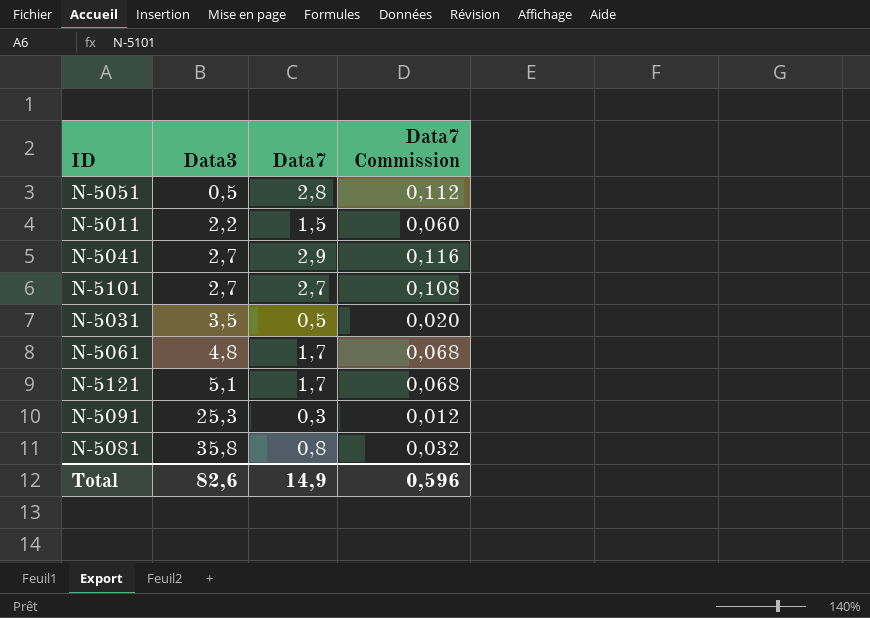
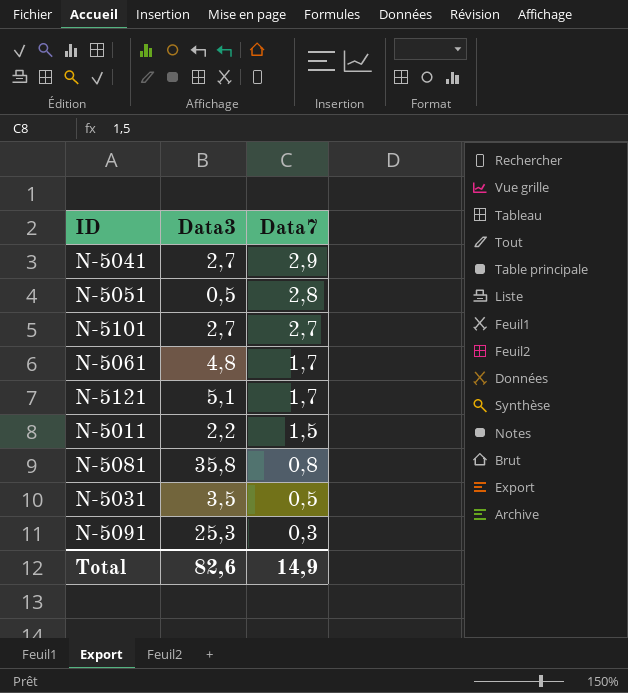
row order: Data3 ascending -> Data7 descending
column Data7 Commission | formula: [Data7] * 0,04 -> none

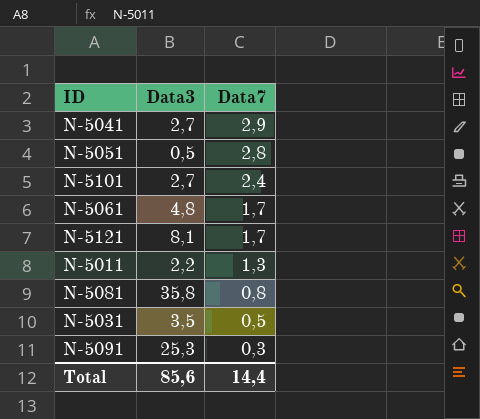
N-5101 | Data7: 2,7 -> 2,4
N-5121 | Data3: 5,1 -> 8,1
N-5011 | Data7: 1,5 -> 1,3
Total | Data3: 82,6 -> 85,6
Total | Data7: 14,9 -> 14,4

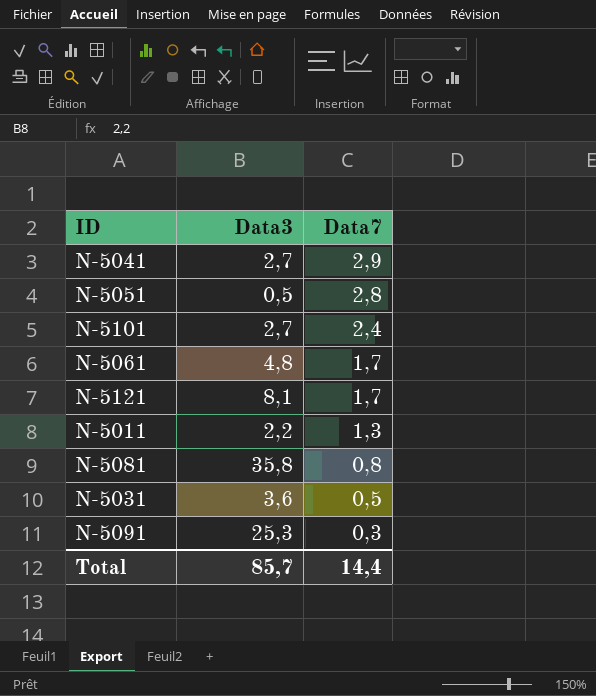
N-5031 | Data3: 3,5 -> 3,6
Total | Data3: 85,6 -> 85,7

